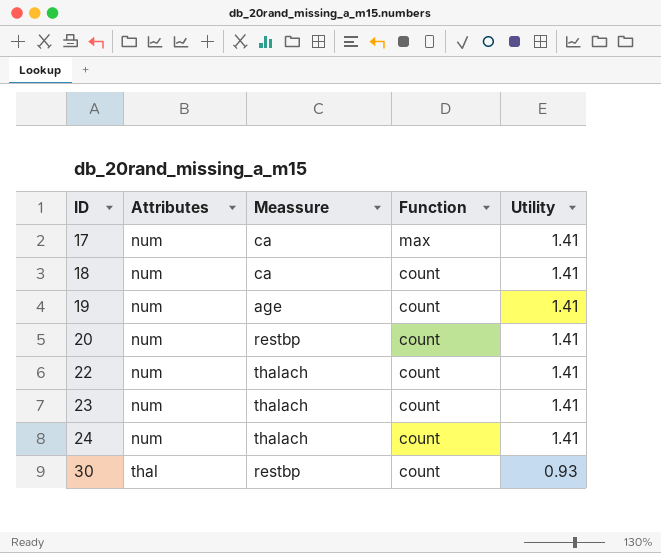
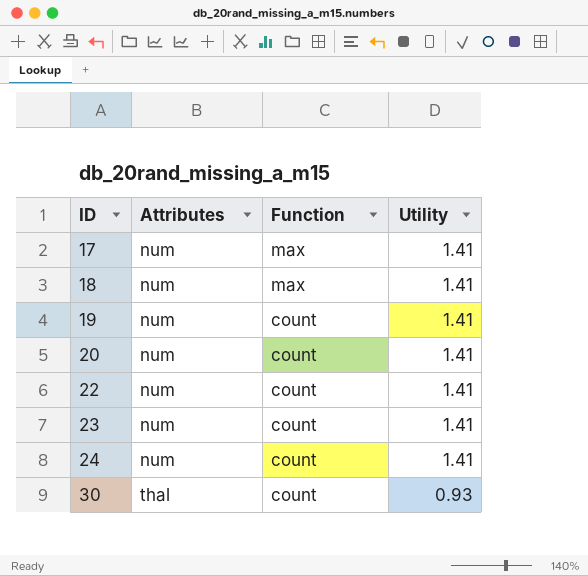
column Meassure | position: 3 -> none
18 | Function: count -> max

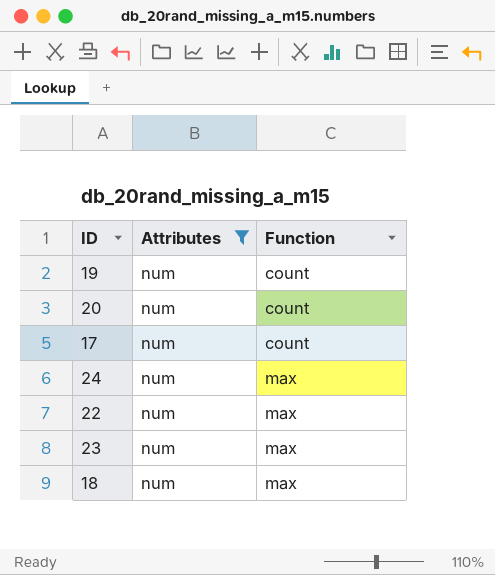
filter: none -> Attributes = num
row order: ID ascending -> Function ascending
column Utility | position: 4 -> none
17 | Function: max -> count
24 | Function: count -> max
22 | Function: count -> max
23 | Function: count -> max

